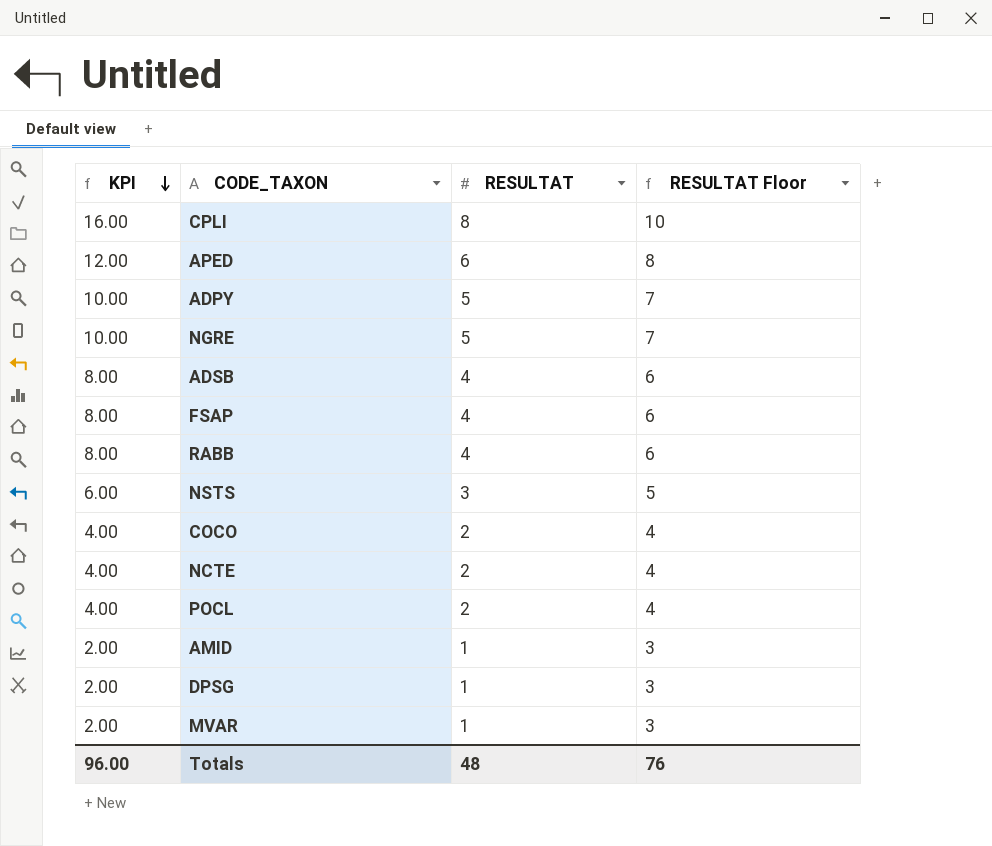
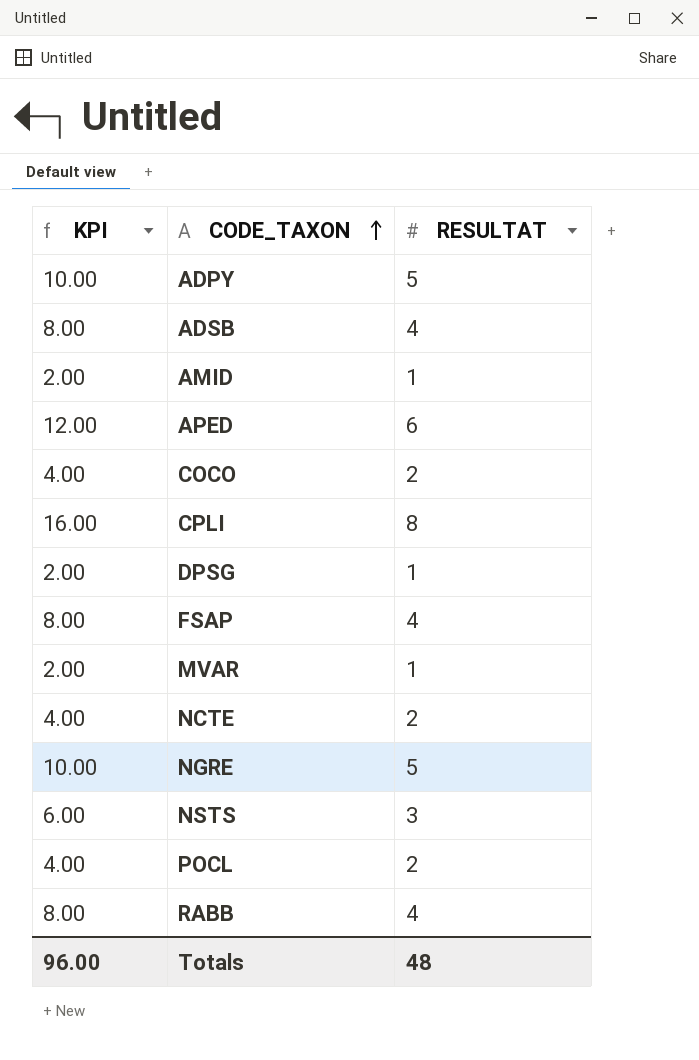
row order: KPI descending -> CODE_TAXON ascending
column RESULTAT Floor | formula: [RESULTAT] + 2 -> none

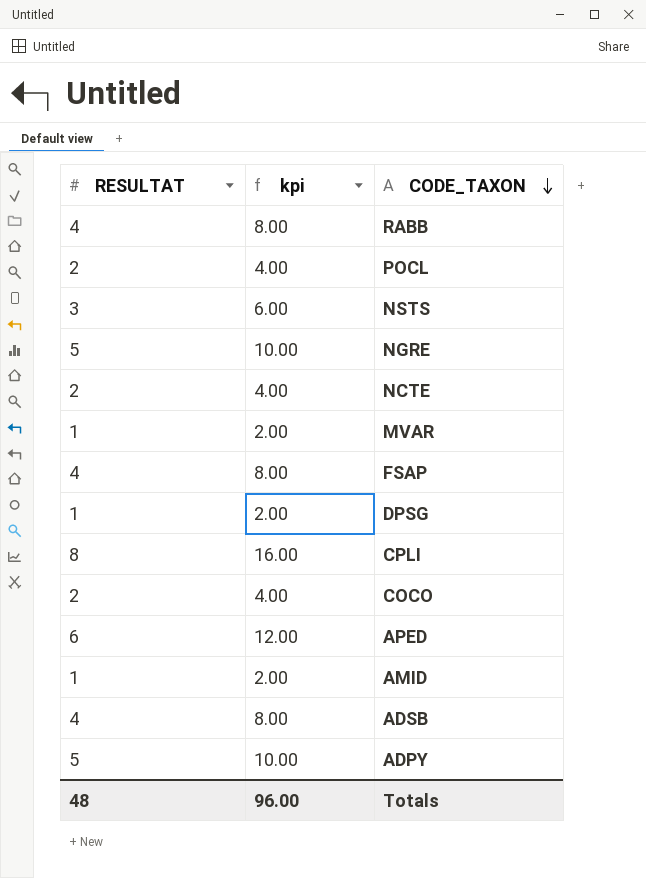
row order: CODE_TAXON ascending -> CODE_TAXON descending
column RESULTAT | position: 3 -> 1
column name: KPI -> kpi

